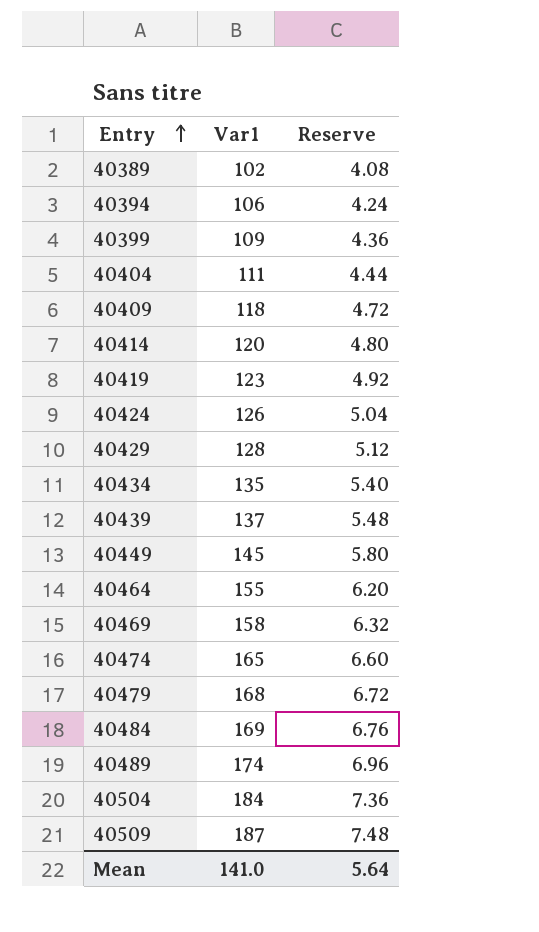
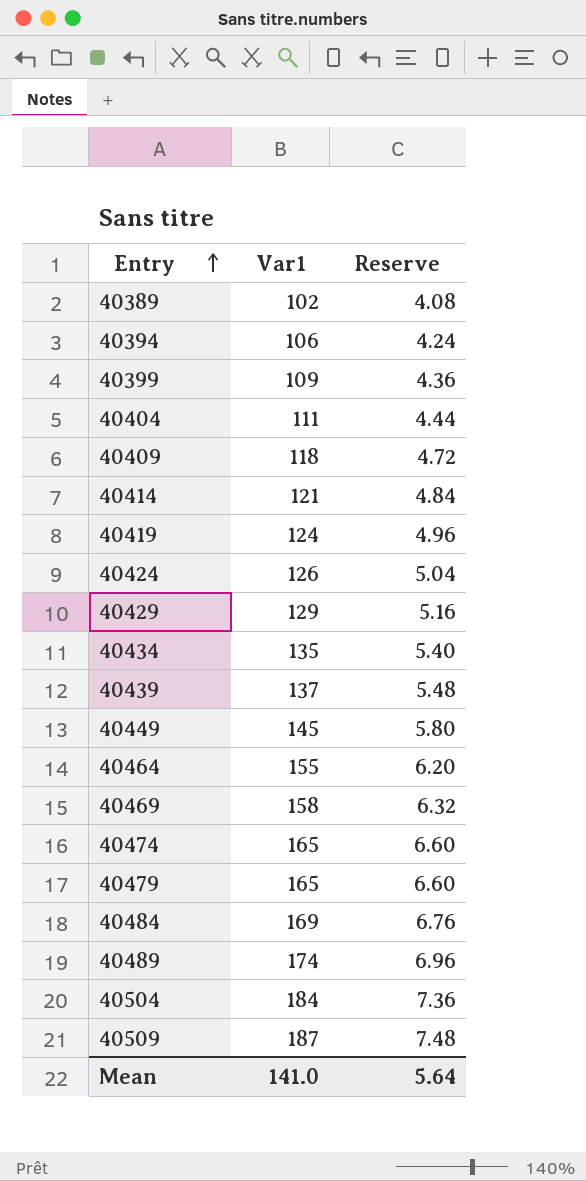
40414 | Var1: 120 -> 121
40414 | Reserve: 4.80 -> 4.84
40419 | Var1: 123 -> 124
40419 | Reserve: 4.92 -> 4.96
40429 | Var1: 128 -> 129
40429 | Reserve: 5.12 -> 5.16
40479 | Var1: 168 -> 165
40479 | Reserve: 6.72 -> 6.60

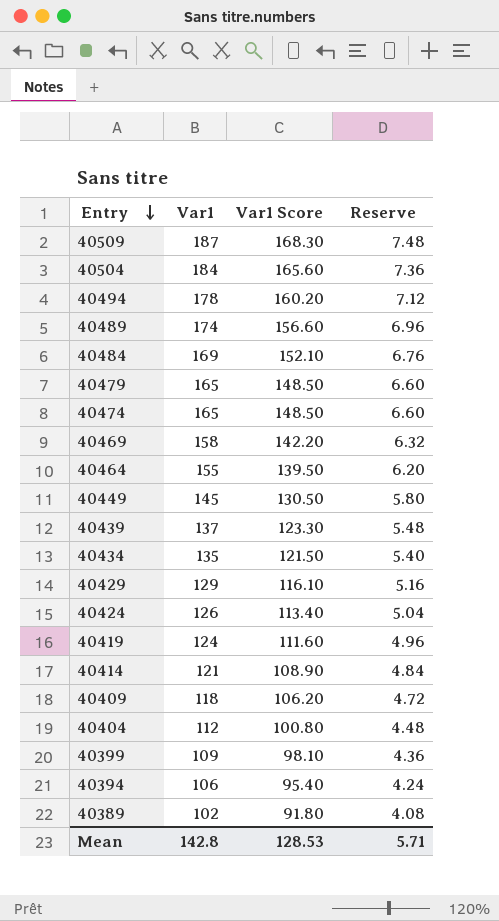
row order: Entry ascending -> Entry descending
column Var1 Score | formula: none -> [Var1] * 0.9
row 40494: none -> 178 | 160.20 | 7.12
40404 | Var1: 111 -> 112
40404 | Reserve: 4.44 -> 4.48
Mean | Var1: 141.0 -> 142.8
Mean | Reserve: 5.64 -> 5.71

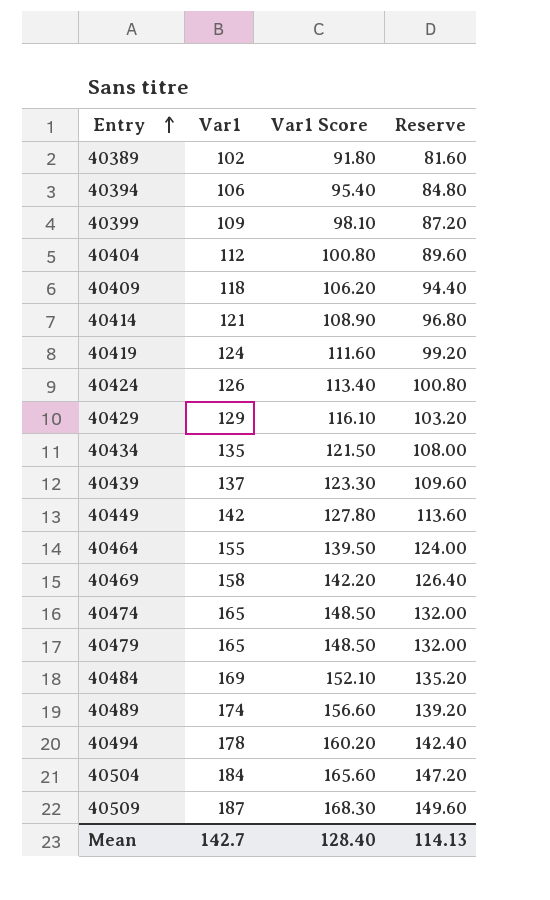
row order: Entry descending -> Entry ascending
column Reserve | formula: [Var1] * 0.04 -> [Var1] * 0.8
40449 | Var1: 145 -> 142
40449 | Var1 Score: 130.50 -> 127.80
Mean | Var1: 142.8 -> 142.7
Mean | Var1 Score: 128.53 -> 128.40
Mean | Reserve: 5.71 -> 114.13

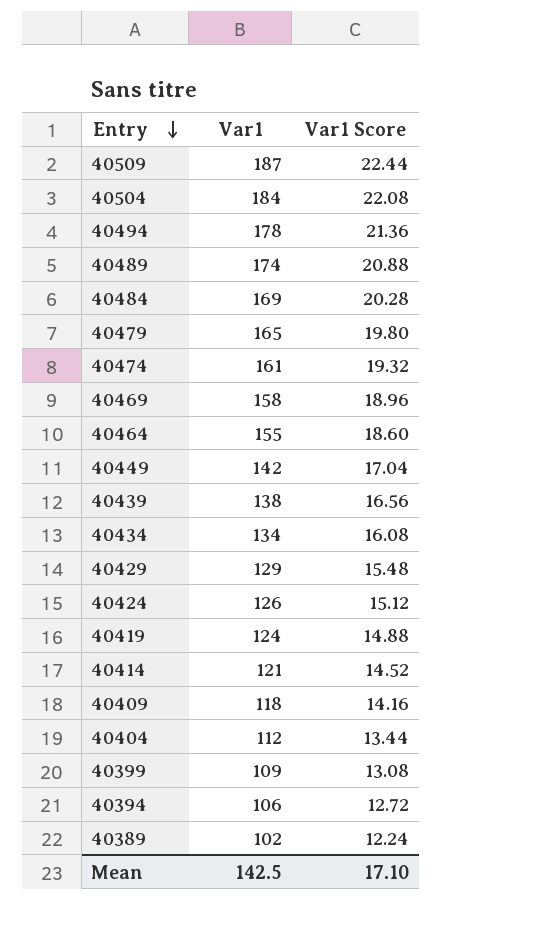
row order: Entry ascending -> Entry descending
column Reserve | formula: [Var1] * 0.8 -> none
column Var1 Score | formula: [Var1] * 0.9 -> [Var1] * 0.12
40474 | Var1: 165 -> 161
40439 | Var1: 137 -> 138
40434 | Var1: 135 -> 134
Mean | Var1: 142.7 -> 142.5
Mean | Var1 Score: 128.40 -> 17.10

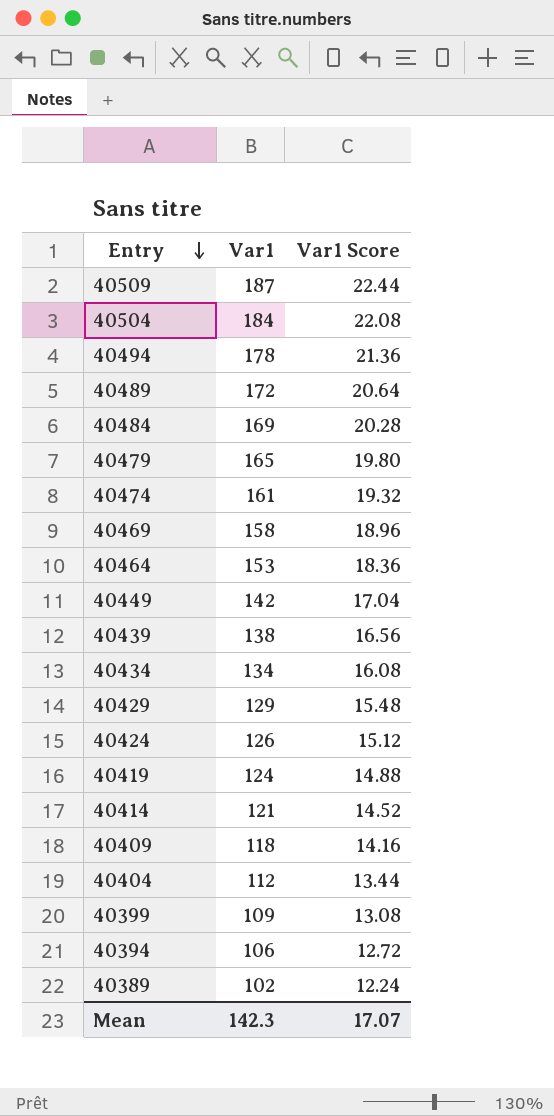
40489 | Var1: 174 -> 172
40489 | Var1 Score: 20.88 -> 20.64
40464 | Var1: 155 -> 153
40464 | Var1 Score: 18.60 -> 18.36
Mean | Var1: 142.5 -> 142.3
Mean | Var1 Score: 17.10 -> 17.07

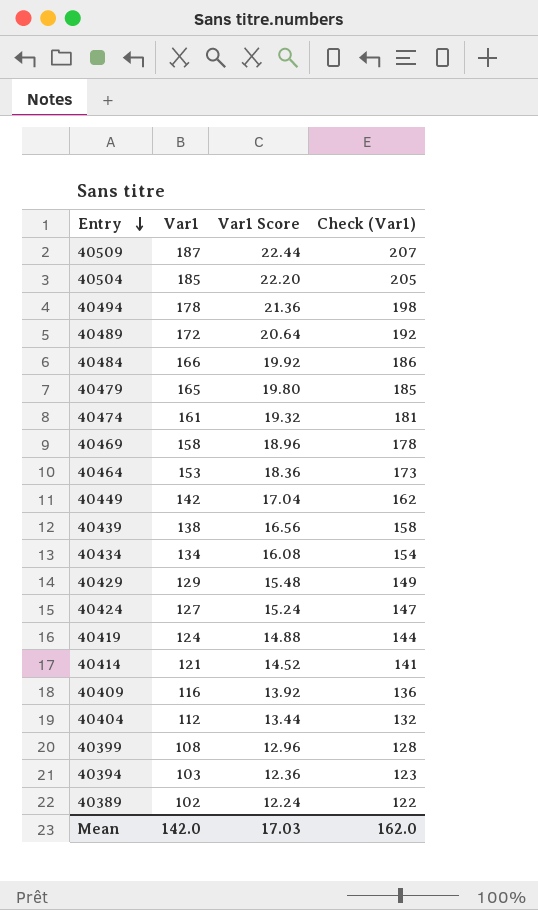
column Check (Var1) | formula: none -> [Var1] + 20
40504 | Var1: 184 -> 185
40504 | Var1 Score: 22.08 -> 22.20
40484 | Var1: 169 -> 166
40484 | Var1 Score: 20.28 -> 19.92
40424 | Var1: 126 -> 127
40424 | Var1 Score: 15.12 -> 15.24
40409 | Var1: 118 -> 116
40409 | Var1 Score: 14.16 -> 13.92
40399 | Var1: 109 -> 108
40399 | Var1 Score: 13.08 -> 12.96
40394 | Var1: 106 -> 103
40394 | Var1 Score: 12.72 -> 12.36
Mean | Var1: 142.3 -> 142.0
Mean | Var1 Score: 17.07 -> 17.03

